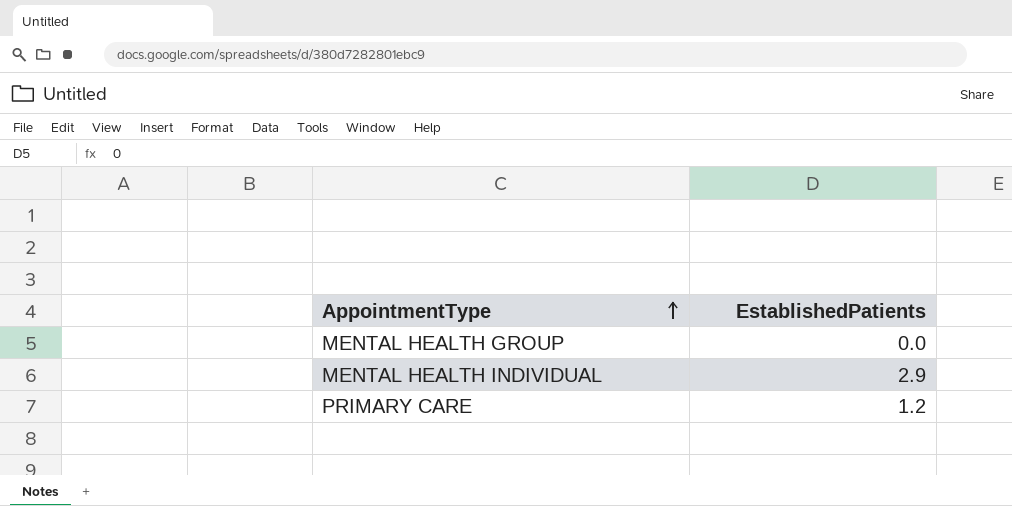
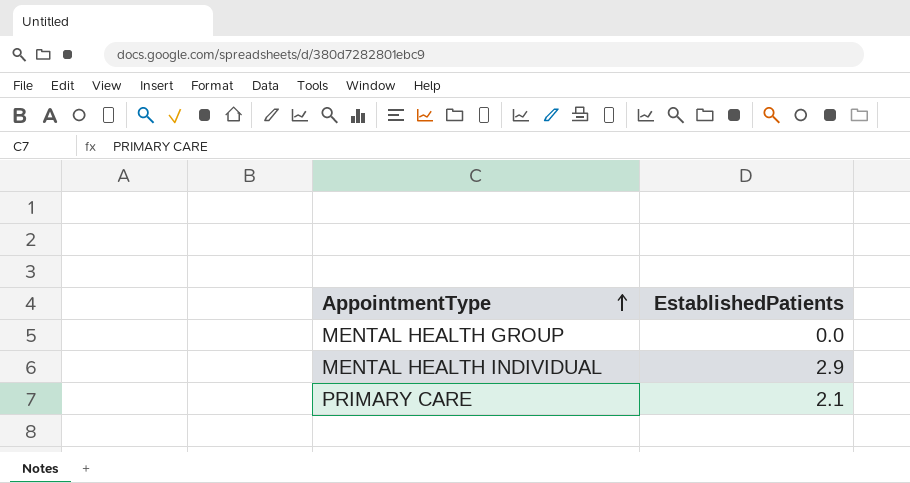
PRIMARY CARE | EstablishedPatients: 1.2 -> 2.1

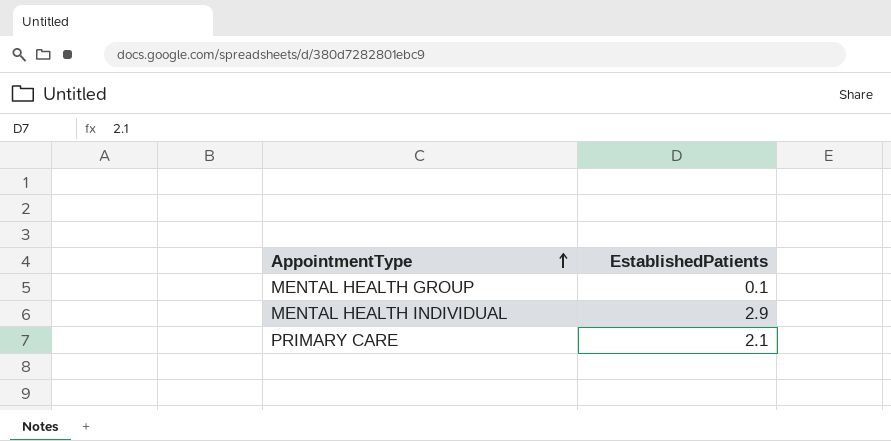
MENTAL HEALTH GROUP | EstablishedPatients: 0.0 -> 0.1

